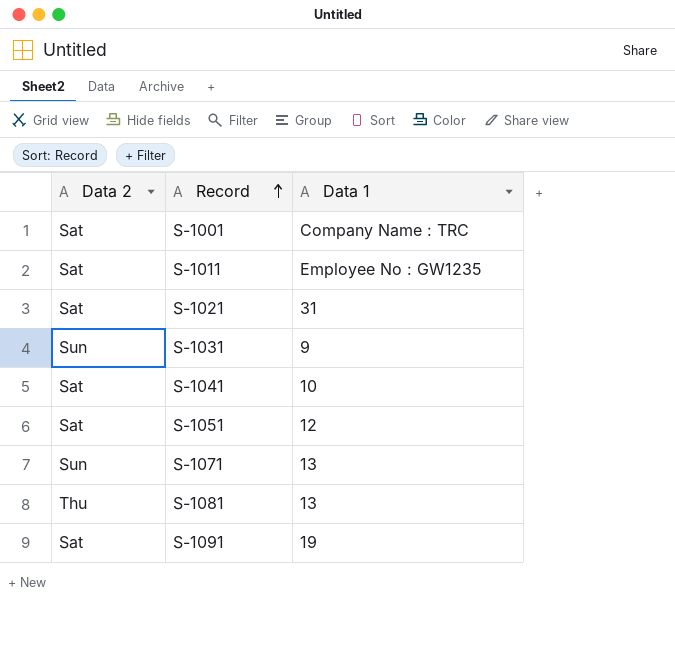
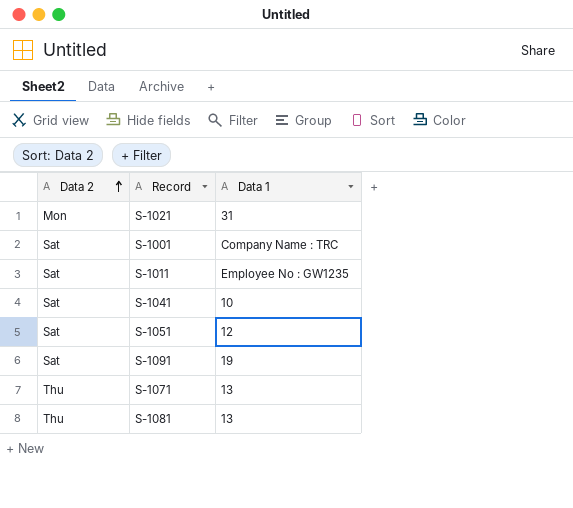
row order: Record ascending -> Data 2 ascending
row S-1031: Sun | 9 -> none
S-1021 | Data 2: Sat -> Mon
S-1071 | Data 2: Sun -> Thu

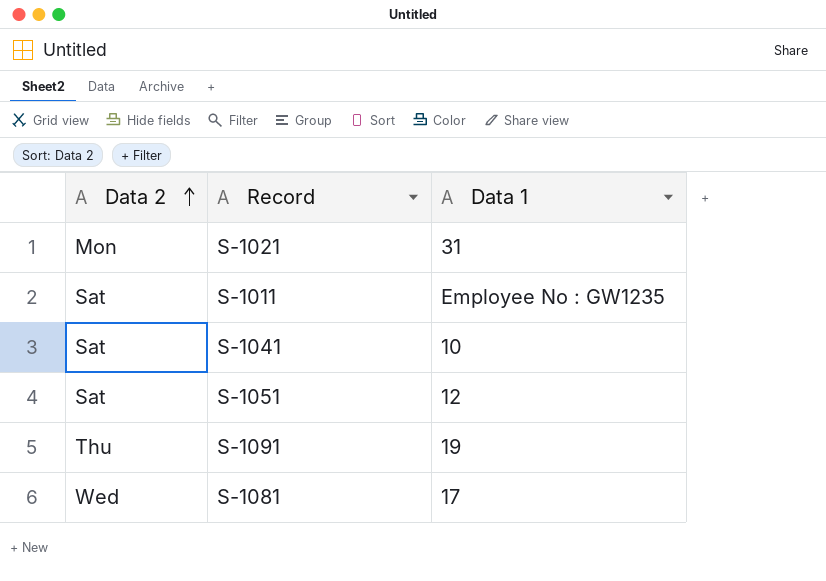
row S-1001: Sat | Company Name : TRC -> none
row S-1071: Thu | 13 -> none
S-1091 | Data 2: Sat -> Thu
S-1081 | Data 2: Thu -> Wed
S-1081 | Data 1: 13 -> 17

